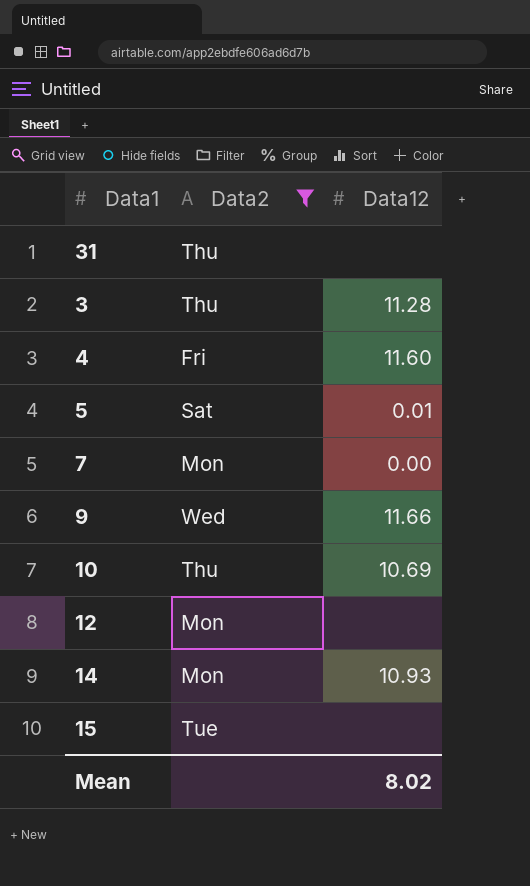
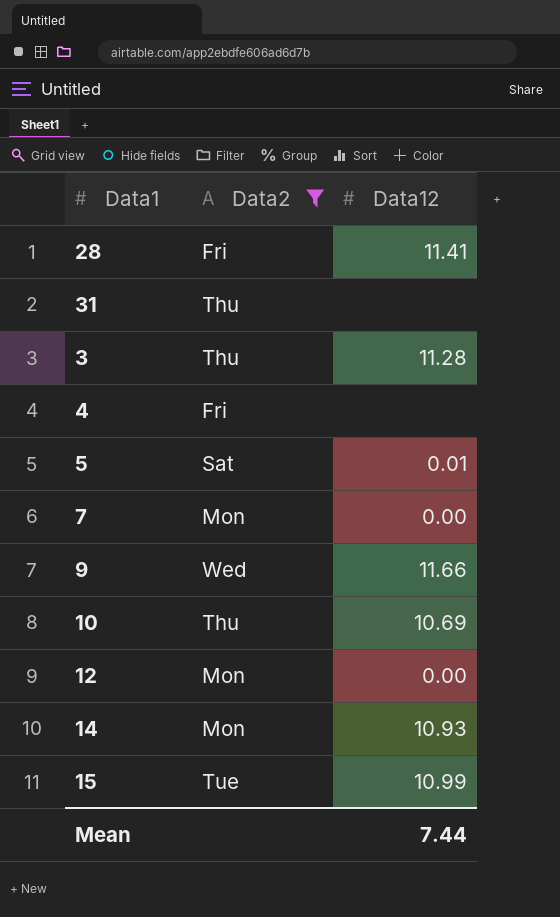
row 28: none -> Fri | 11.41
4 | Data12: 11.60 -> none
12 | Data12: none -> 0.00
15 | Data12: none -> 10.99
Mean | Data12: 8.02 -> 7.44

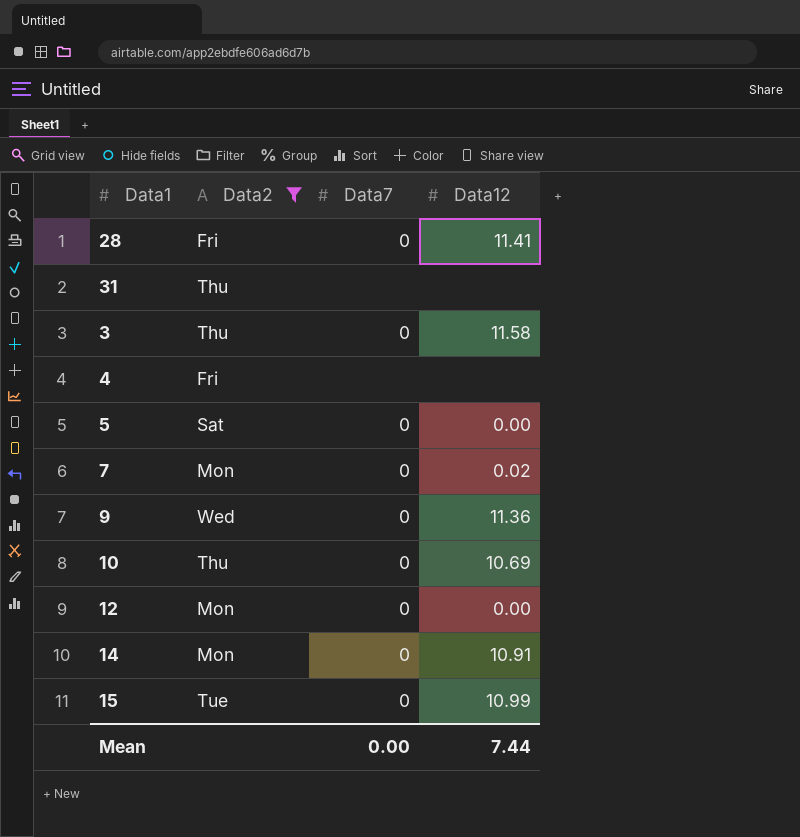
column Data7 | position: none -> 3
3 | Data12: 11.28 -> 11.58
5 | Data12: 0.01 -> 0.00
7 | Data12: 0.00 -> 0.02
9 | Data12: 11.66 -> 11.36
14 | Data12: 10.93 -> 10.91

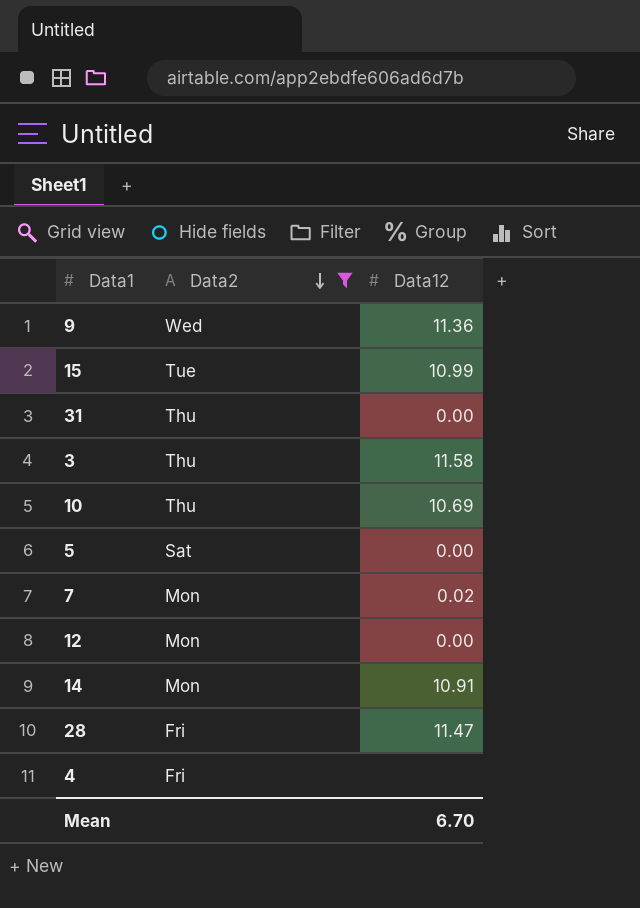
row order: none -> Data2 descending
column Data7 | position: 3 -> none
31 | Data12: none -> 0.00
28 | Data12: 11.41 -> 11.47
Mean | Data12: 7.44 -> 6.70

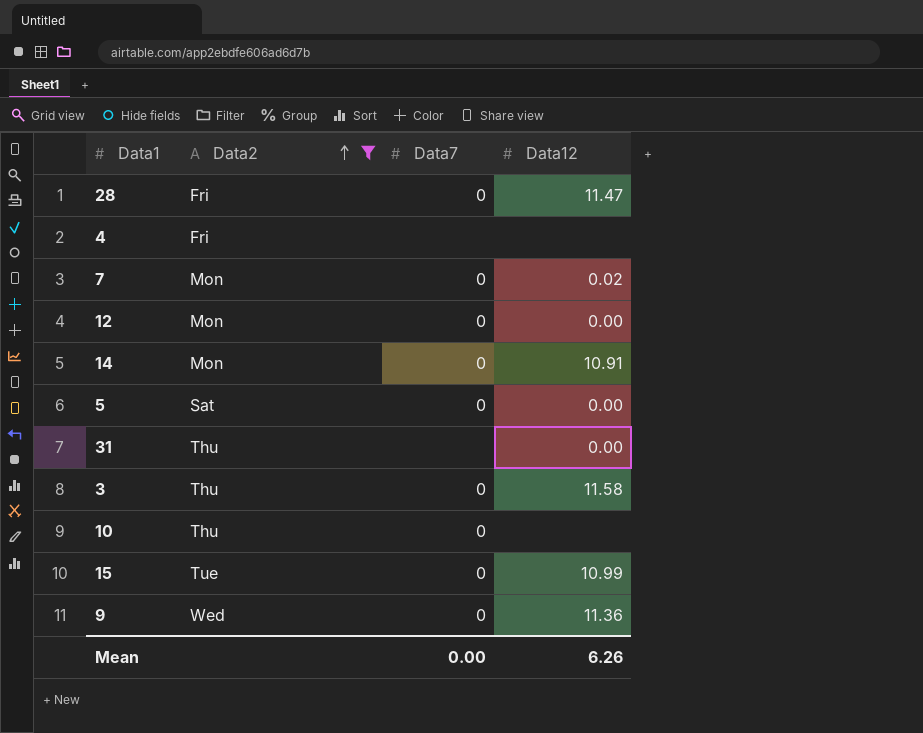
row order: Data2 descending -> Data2 ascending
column Data7 | position: none -> 3
10 | Data12: 10.69 -> none
Mean | Data12: 6.70 -> 6.26

